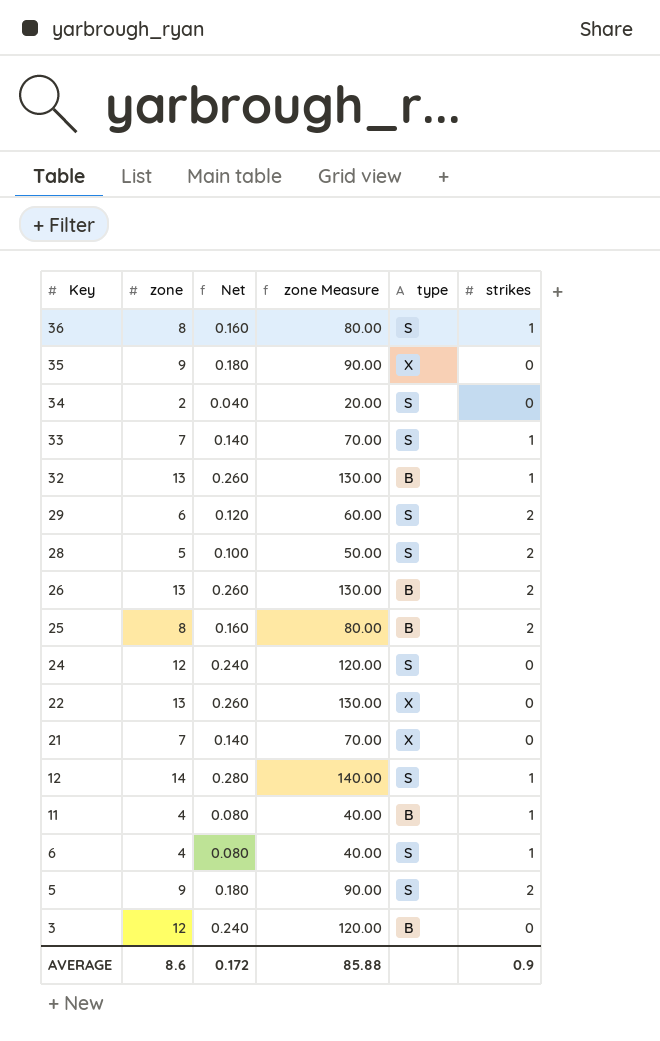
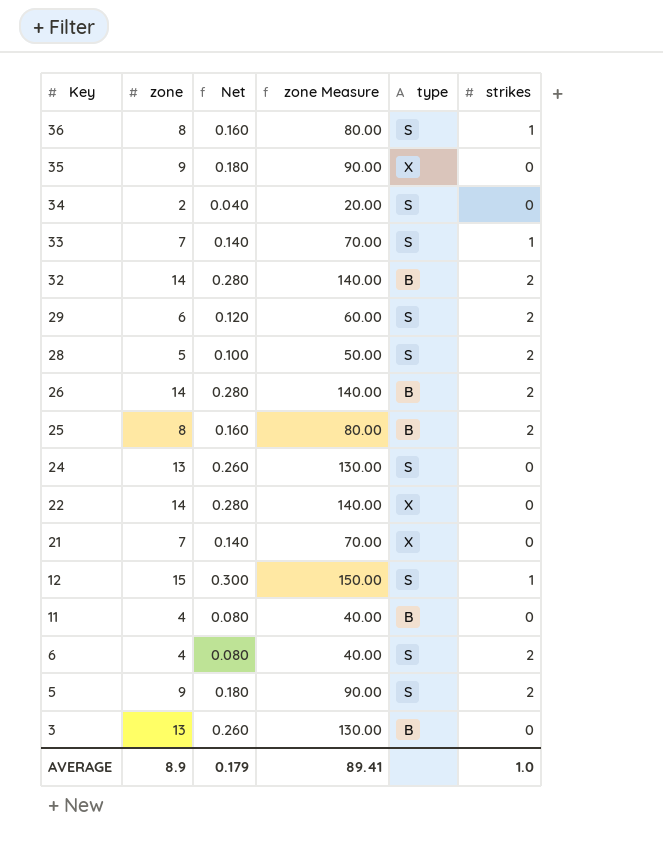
32 | zone: 13 -> 14
32 | Net: 0.260 -> 0.280
32 | zone Measure: 130.00 -> 140.00
32 | strikes: 1 -> 2
26 | zone: 13 -> 14
26 | Net: 0.260 -> 0.280
26 | zone Measure: 130.00 -> 140.00
24 | zone: 12 -> 13
24 | Net: 0.240 -> 0.260
24 | zone Measure: 120.00 -> 130.00
22 | zone: 13 -> 14
22 | Net: 0.260 -> 0.280
22 | zone Measure: 130.00 -> 140.00
12 | zone: 14 -> 15
12 | Net: 0.280 -> 0.300
12 | zone Measure: 140.00 -> 150.00
11 | strikes: 1 -> 0
6 | strikes: 1 -> 2
3 | zone: 12 -> 13
3 | Net: 0.240 -> 0.260
3 | zone Measure: 120.00 -> 130.00
AVERAGE | zone: 8.6 -> 8.9
AVERAGE | Net: 0.172 -> 0.179
AVERAGE | zone Measure: 85.88 -> 89.41
AVERAGE | strikes: 0.9 -> 1.0

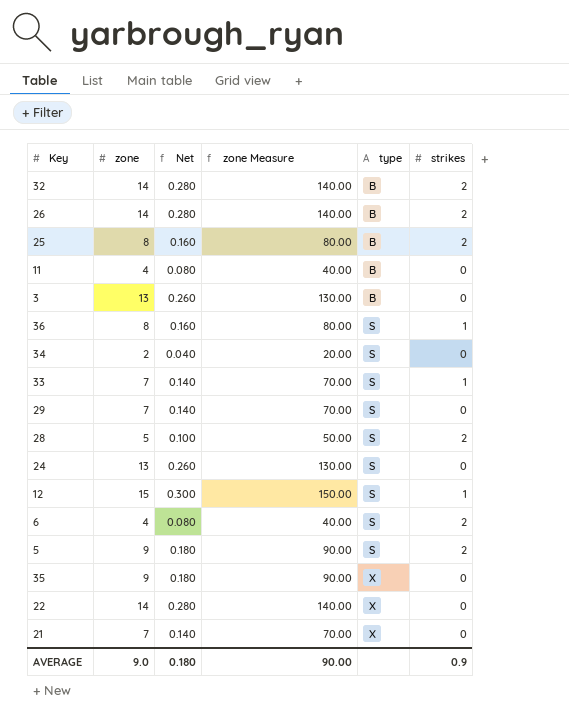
row order: Key descending -> type ascending
29 | zone: 6 -> 7
29 | Net: 0.120 -> 0.140
29 | zone Measure: 60.00 -> 70.00
29 | strikes: 2 -> 0
AVERAGE | zone: 8.9 -> 9.0
AVERAGE | Net: 0.179 -> 0.180
AVERAGE | zone Measure: 89.41 -> 90.00
AVERAGE | strikes: 1.0 -> 0.9

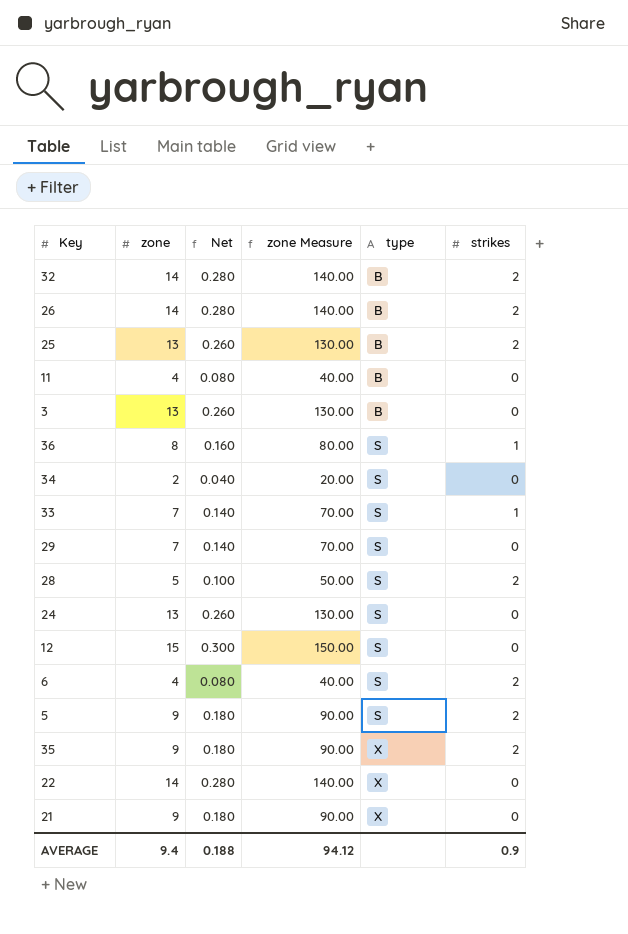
25 | zone: 8 -> 13
25 | Net: 0.160 -> 0.260
25 | zone Measure: 80.00 -> 130.00
12 | strikes: 1 -> 0
35 | strikes: 0 -> 2
21 | zone: 7 -> 9
21 | Net: 0.140 -> 0.180
21 | zone Measure: 70.00 -> 90.00
AVERAGE | zone: 9.0 -> 9.4
AVERAGE | Net: 0.180 -> 0.188
AVERAGE | zone Measure: 90.00 -> 94.12

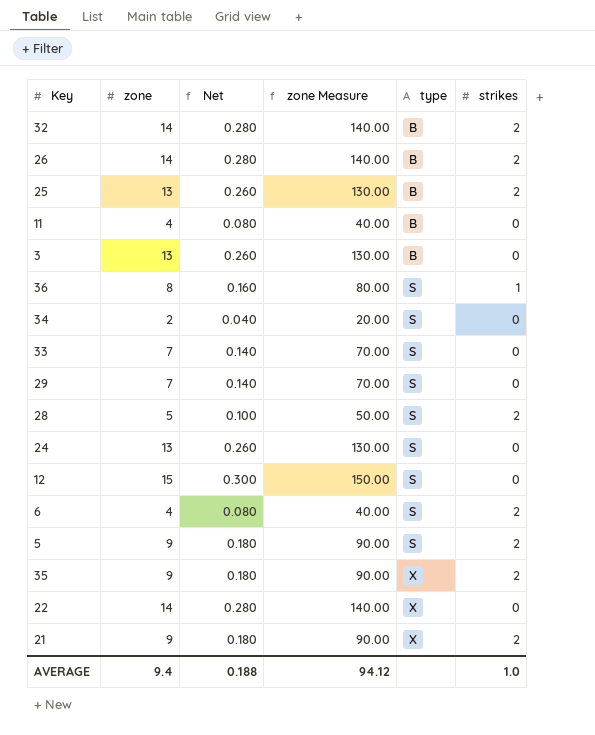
33 | strikes: 1 -> 0
21 | strikes: 0 -> 2
AVERAGE | strikes: 0.9 -> 1.0

